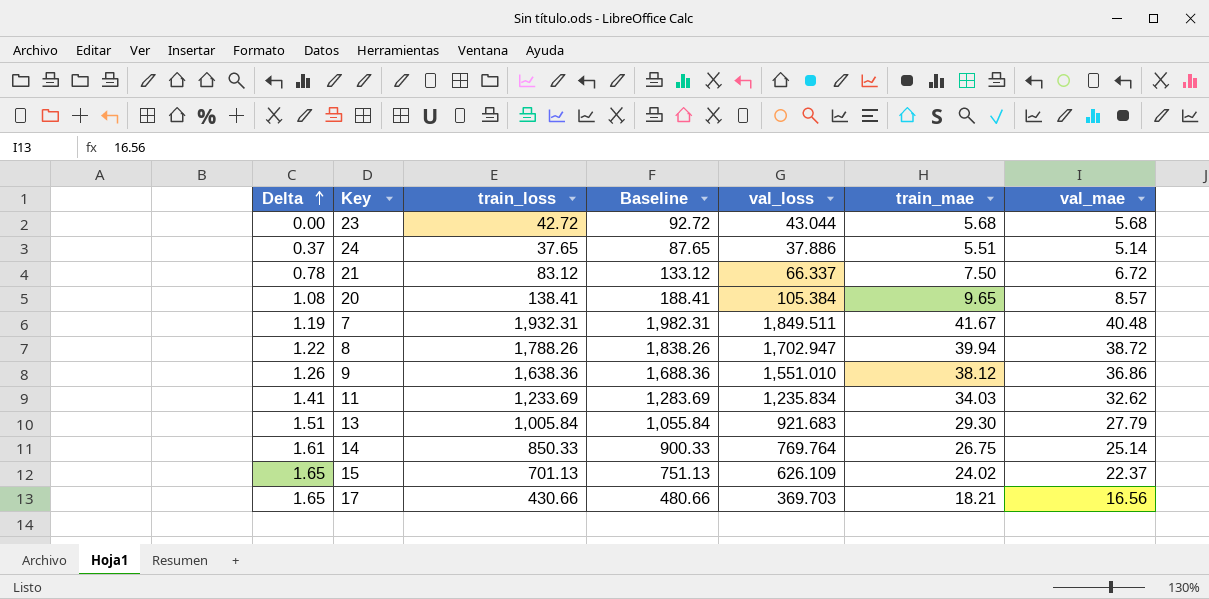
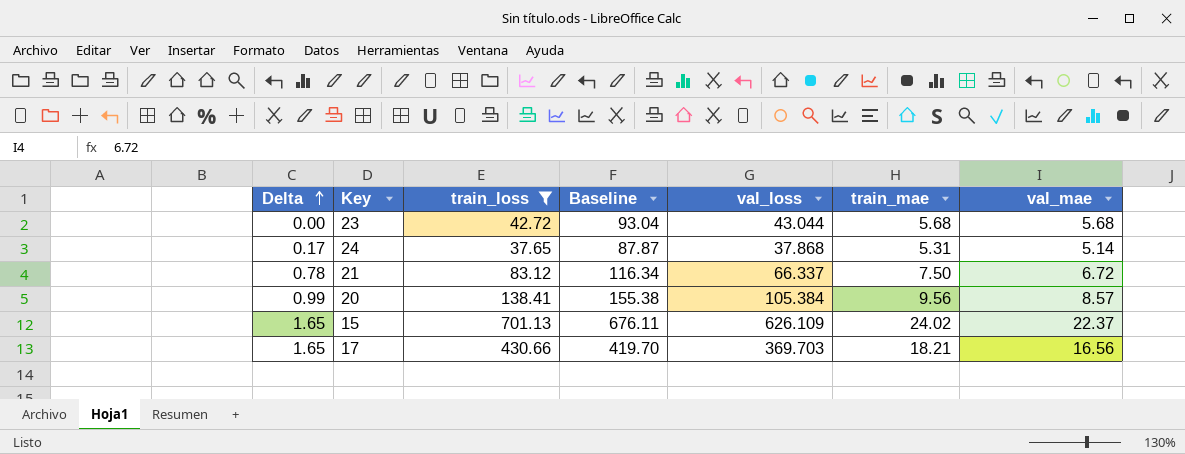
filter: none -> train_loss <= 701.13
column Baseline | formula: [train_loss] + 50 -> [val_loss] + 50
24 | Delta: 0.37 -> 0.17
24 | val_loss: 37.886 -> 37.868
24 | train_mae: 5.51 -> 5.31
20 | Delta: 1.08 -> 0.99
20 | train_mae: 9.65 -> 9.56

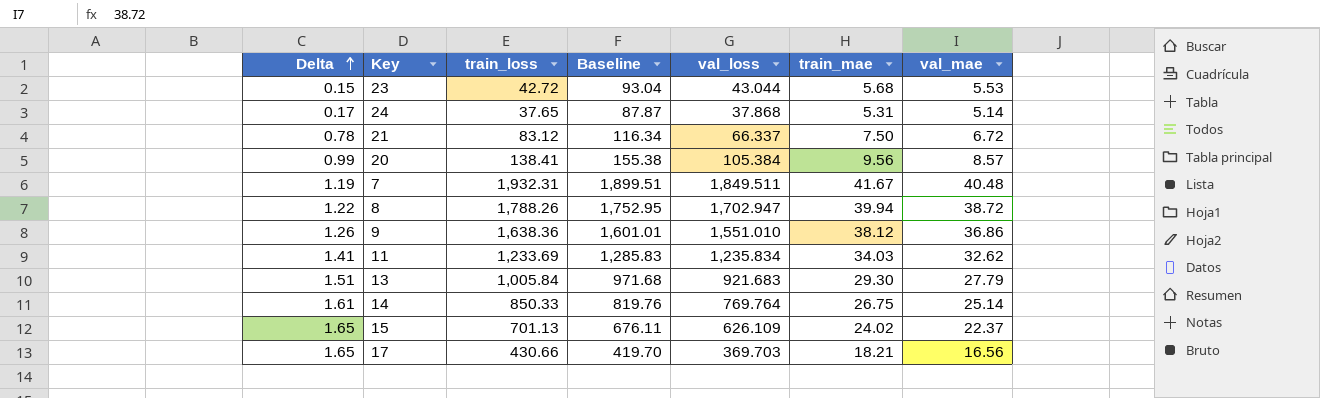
filter: train_loss <= 701.13 -> none
23 | Delta: 0.00 -> 0.15
23 | val_mae: 5.68 -> 5.53

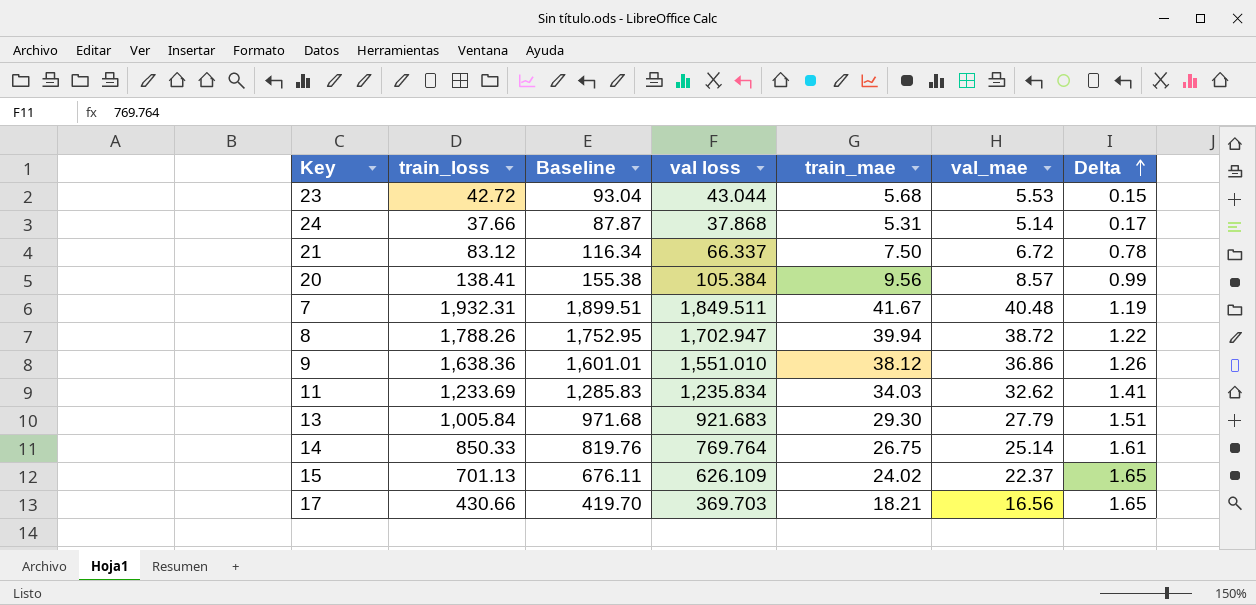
column name: val_loss -> val loss
column Delta | position: 1 -> 7
24 | train_loss: 37.65 -> 37.66

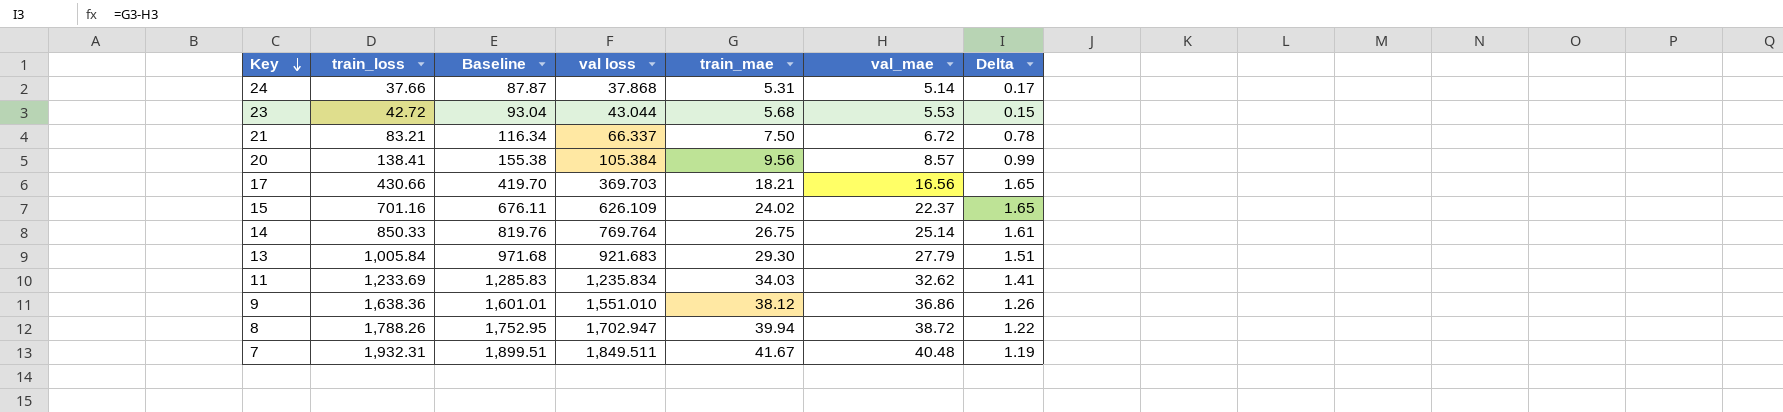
row order: Delta ascending -> Key descending
21 | train_loss: 83.12 -> 83.21
15 | train_loss: 701.13 -> 701.16

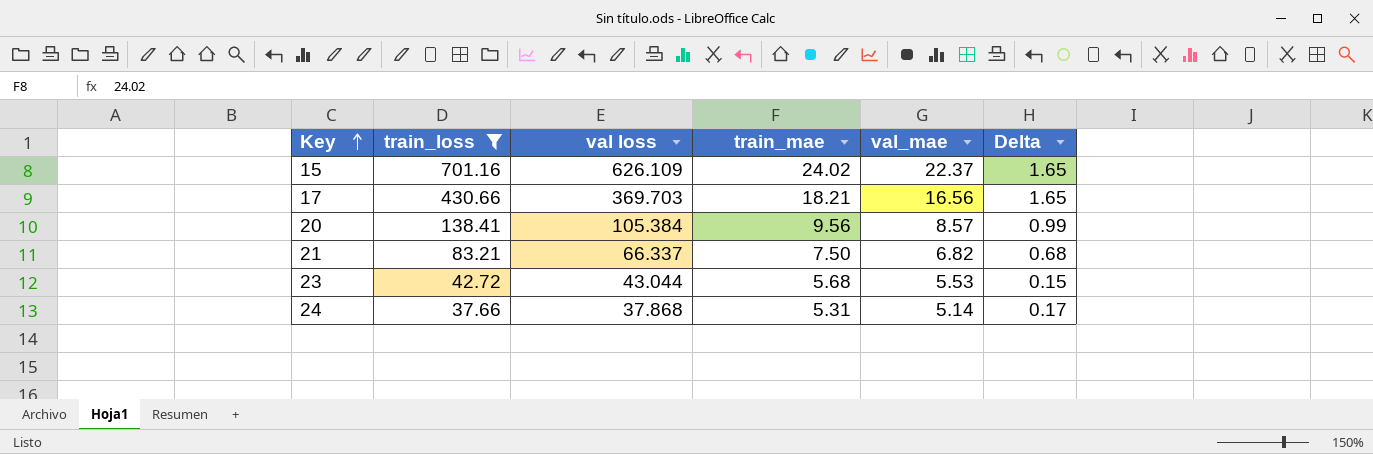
filter: none -> train_loss <= 701.16
row order: Key descending -> Key ascending
column Baseline | formula: [val loss] + 50 -> none
21 | val_mae: 6.72 -> 6.82
21 | Delta: 0.78 -> 0.68

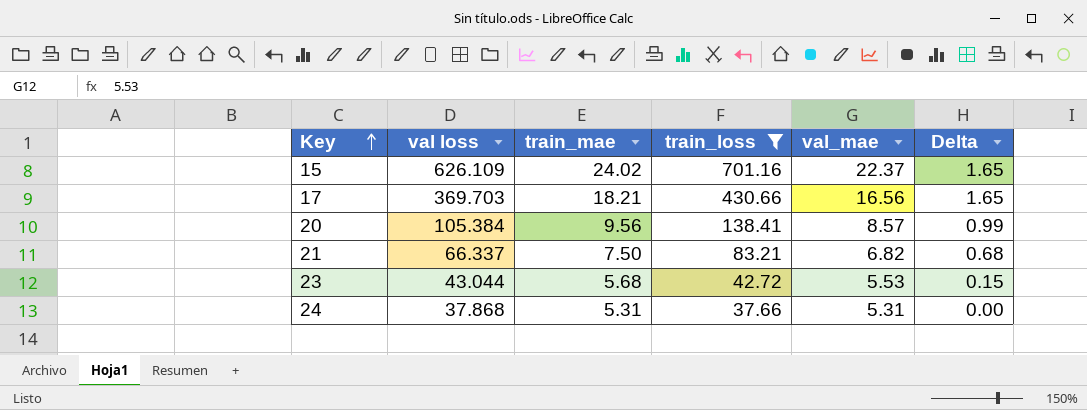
column train_loss | position: 2 -> 4
24 | val_mae: 5.14 -> 5.31
24 | Delta: 0.17 -> 0.00

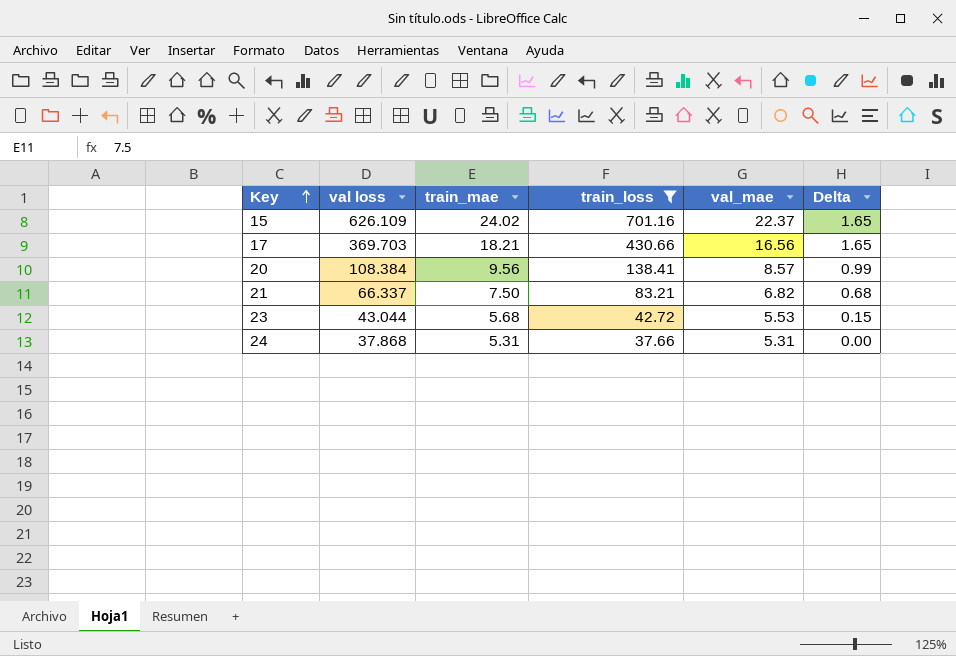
20 | val loss: 105.384 -> 108.384

